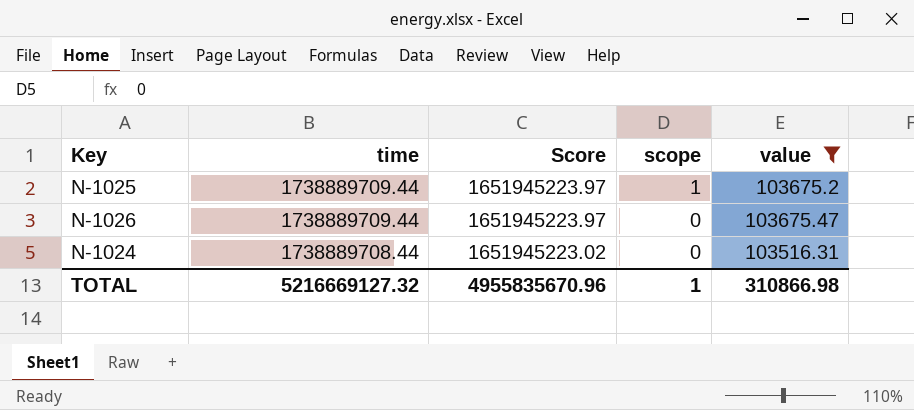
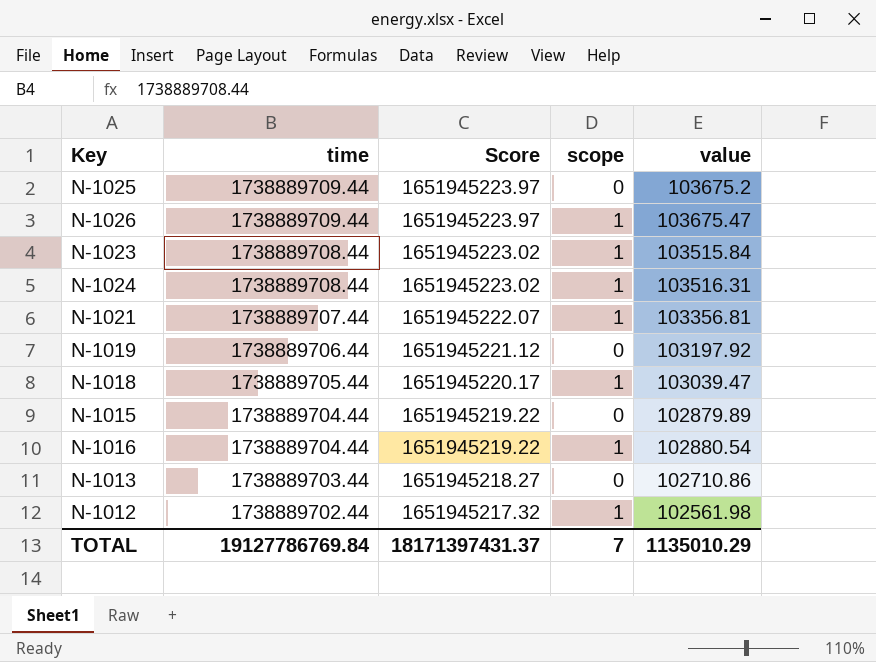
filter: value >= 103516.31 -> none
N-1025 | scope: 1 -> 0
N-1026 | scope: 0 -> 1
N-1024 | scope: 0 -> 1
TOTAL | time: 5216669127.32 -> 19127786769.84
TOTAL | Score: 4955835670.96 -> 18171397431.37
TOTAL | scope: 1 -> 7
TOTAL | value: 310866.98 -> 1135010.29

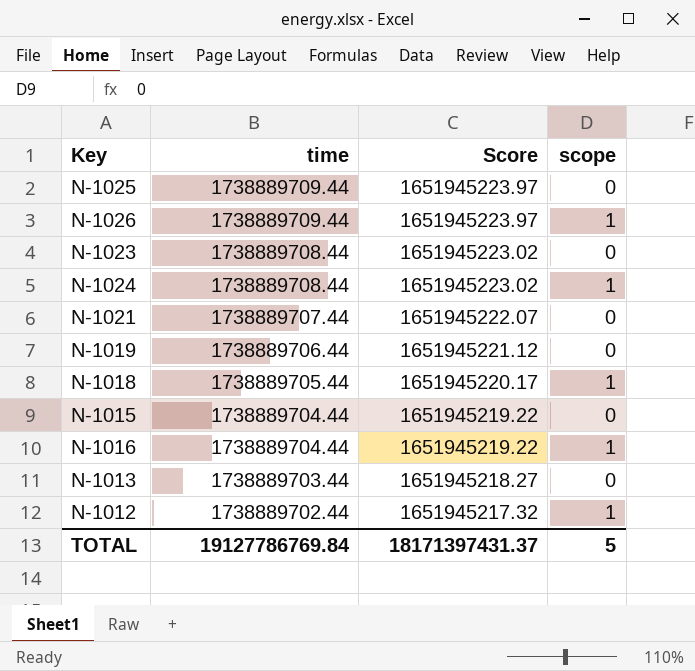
column value | position: 5 -> none
N-1023 | scope: 1 -> 0
N-1021 | scope: 1 -> 0
TOTAL | scope: 7 -> 5

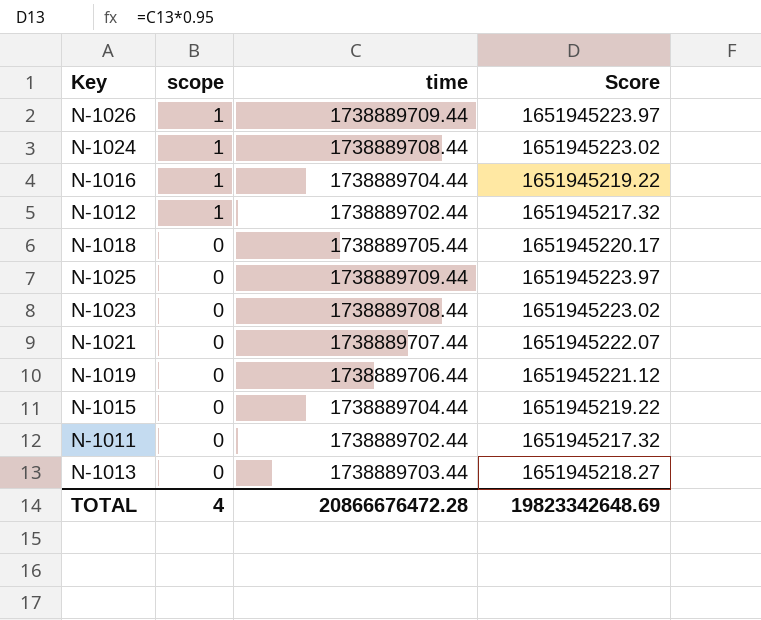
row order: time descending -> scope descending
column scope | position: 4 -> 2
N-1018 | scope: 1 -> 0
row N-1011: none -> 0 | 1738889702.44 | 1651945217.32
TOTAL | scope: 5 -> 4
TOTAL | time: 19127786769.84 -> 20866676472.28
TOTAL | Score: 18171397431.37 -> 19823342648.69

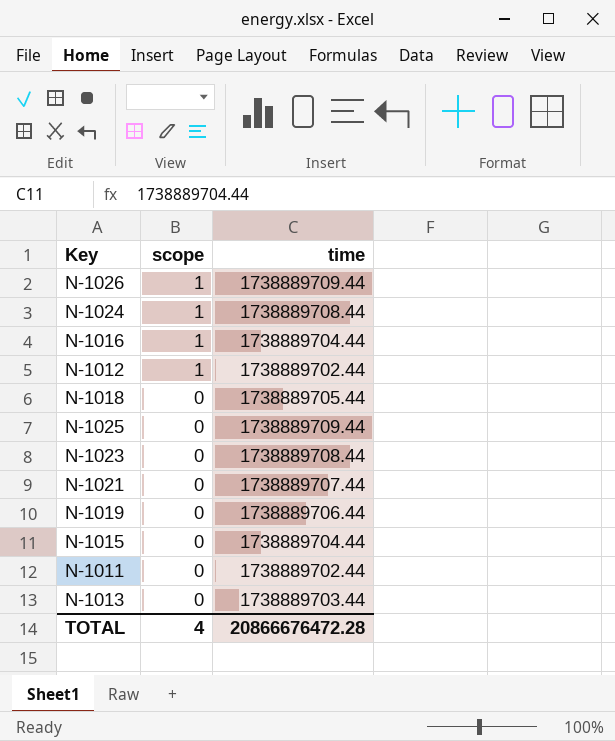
column Score | formula: [time] * 0.95 -> none

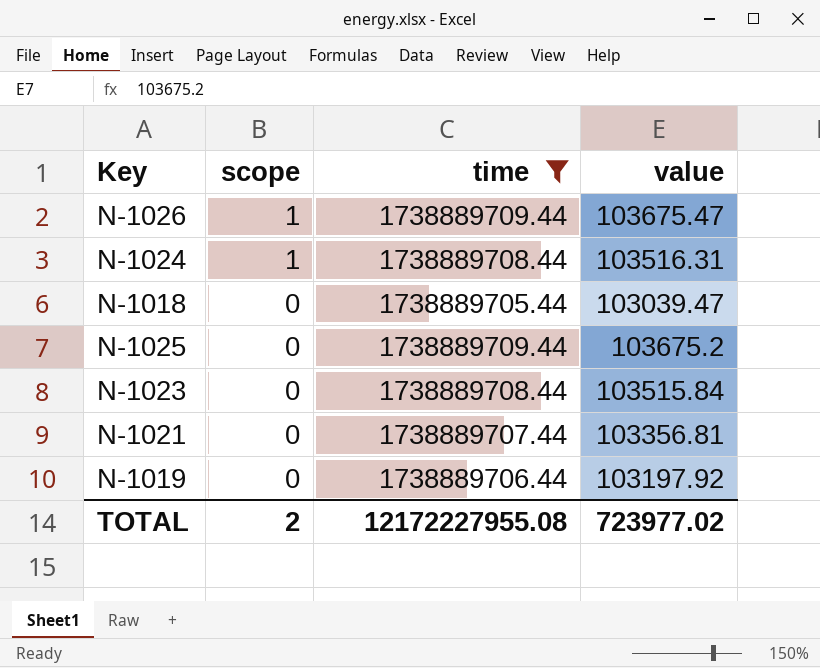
filter: none -> time >= 1738889705.44
column value | position: none -> 4
TOTAL | scope: 4 -> 2
TOTAL | time: 20866676472.28 -> 12172227955.08

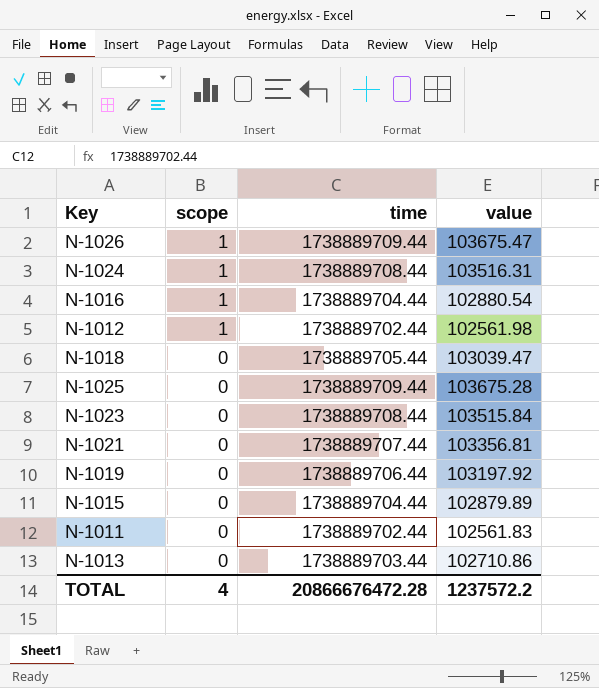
filter: time >= 1738889705.44 -> none
N-1025 | value: 103675.2 -> 103675.28
TOTAL | scope: 2 -> 4
TOTAL | time: 12172227955.08 -> 20866676472.28
TOTAL | value: 723977.02 -> 1237572.2

